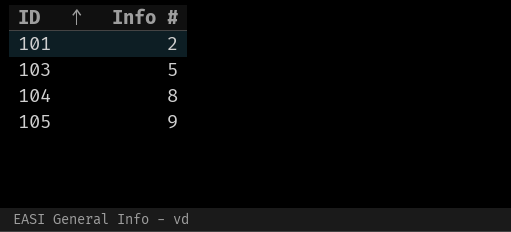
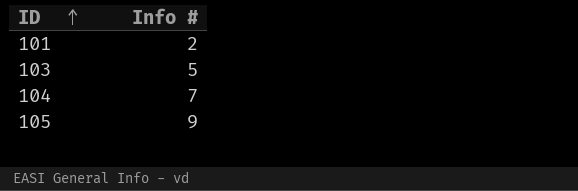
104 | Info #: 8 -> 7

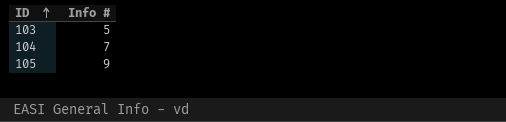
row 101: 2 -> none

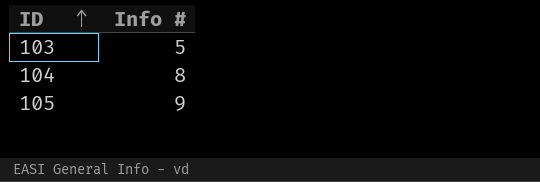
104 | Info #: 7 -> 8

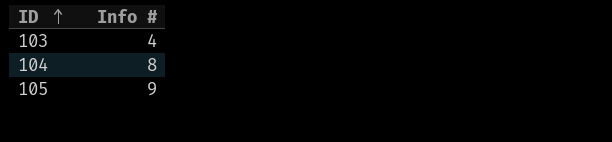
103 | Info #: 5 -> 4

